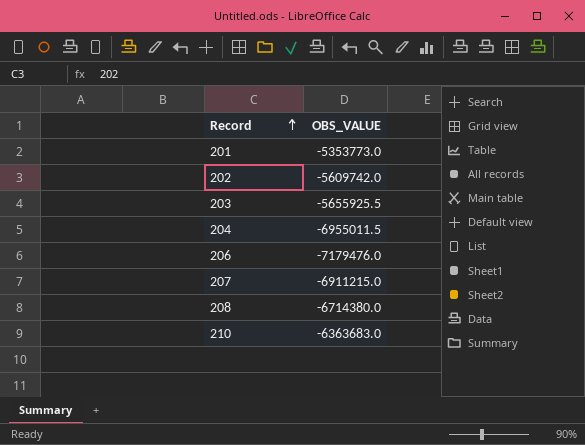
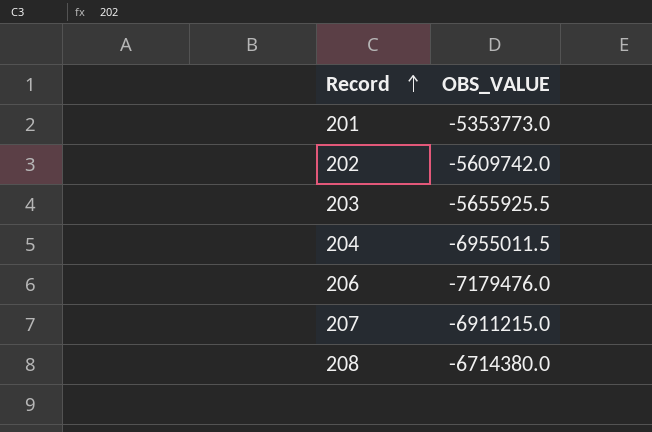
row 210: -6363683.0 -> none

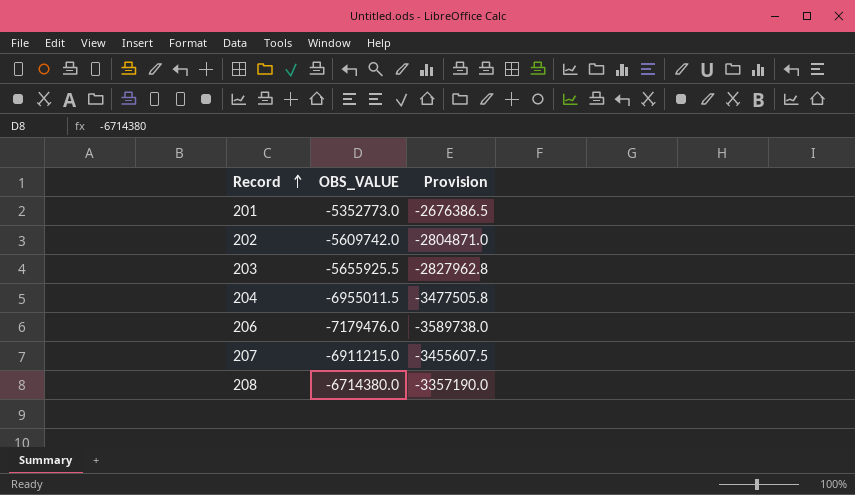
column Provision | formula: none -> [OBS_VALUE] * 0.5
201 | OBS_VALUE: -5353773.0 -> -5352773.0

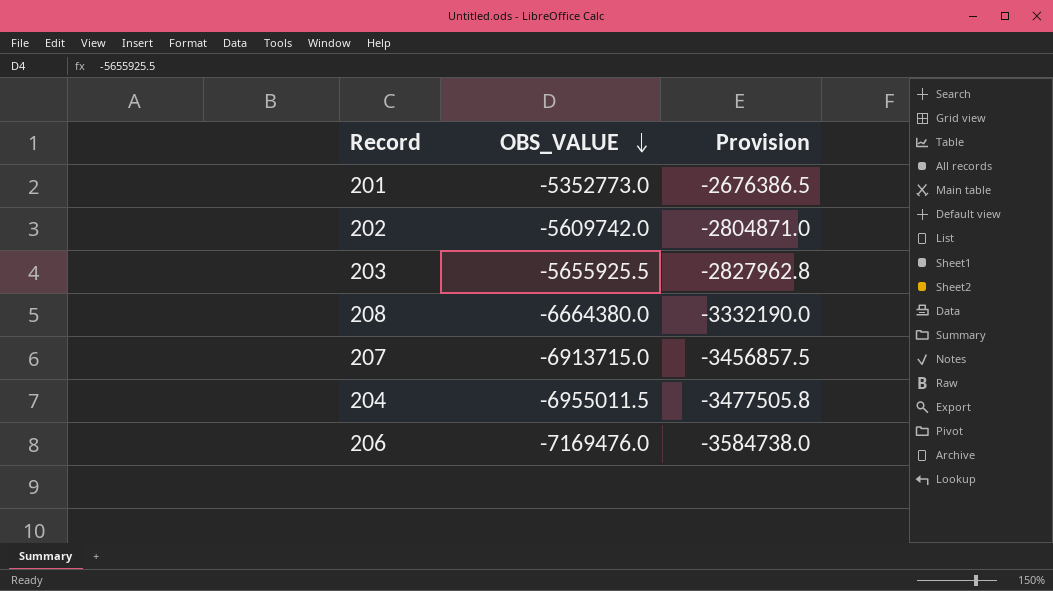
row order: Record ascending -> OBS_VALUE descending
208 | OBS_VALUE: -6714380.0 -> -6664380.0
208 | Provision: -3357190.0 -> -3332190.0
207 | OBS_VALUE: -6911215.0 -> -6913715.0
207 | Provision: -3455607.5 -> -3456857.5
206 | OBS_VALUE: -7179476.0 -> -7169476.0
206 | Provision: -3589738.0 -> -3584738.0

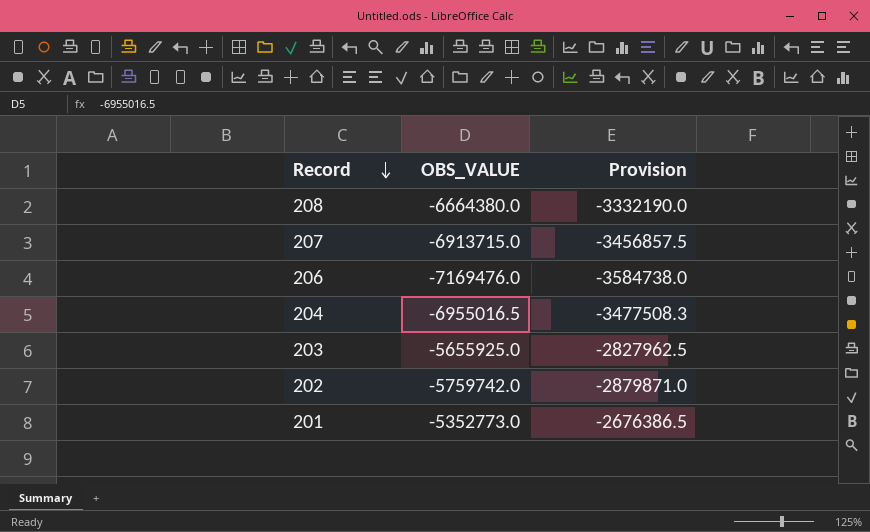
row order: OBS_VALUE descending -> Record descending
204 | OBS_VALUE: -6955011.5 -> -6955016.5
204 | Provision: -3477505.8 -> -3477508.3
203 | OBS_VALUE: -5655925.5 -> -5655925.0
203 | Provision: -2827962.8 -> -2827962.5
202 | OBS_VALUE: -5609742.0 -> -5759742.0
202 | Provision: -2804871.0 -> -2879871.0

